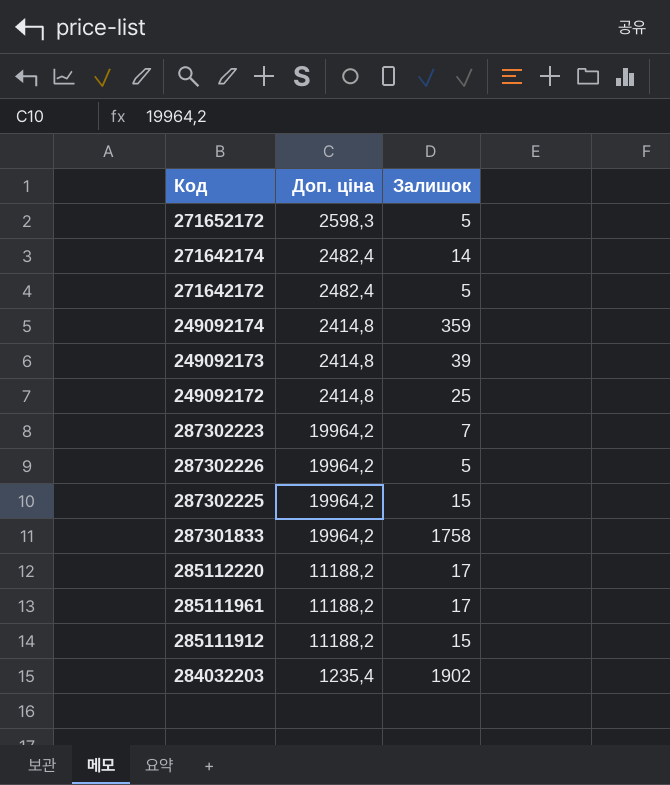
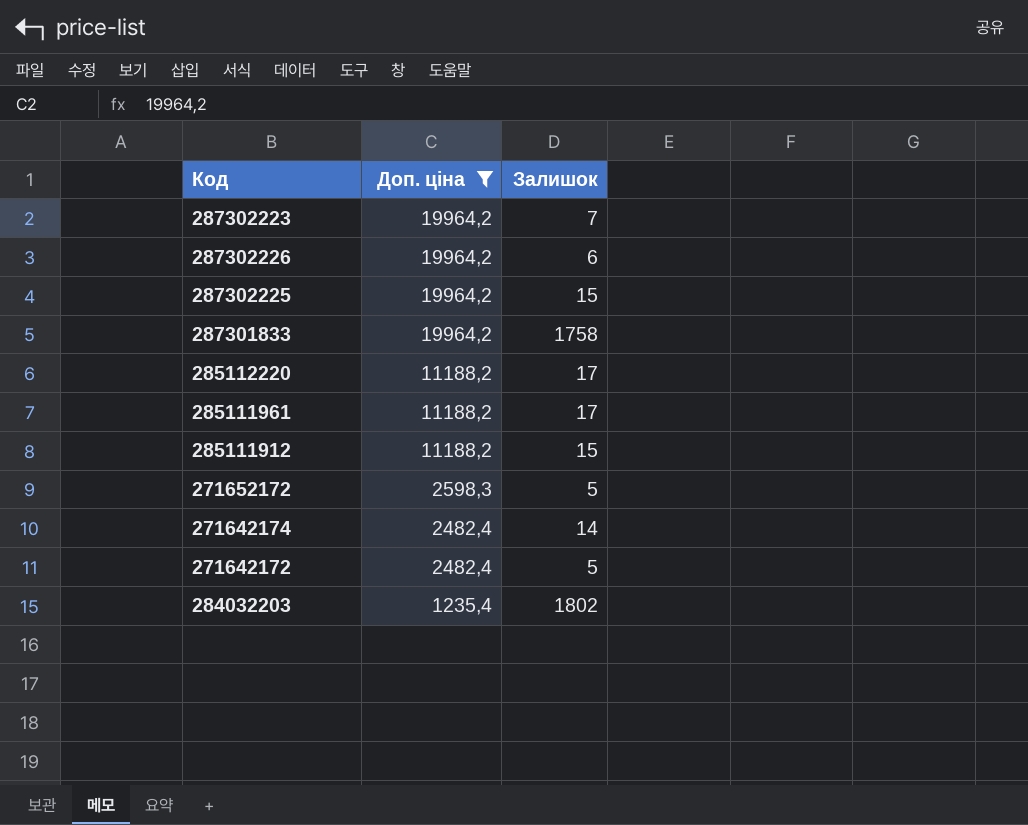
filter: none -> Доп. ціна != 2414,8
row order: none -> Доп. ціна descending
287302226 | Залишок: 5 -> 6
284032203 | Залишок: 1902 -> 1802

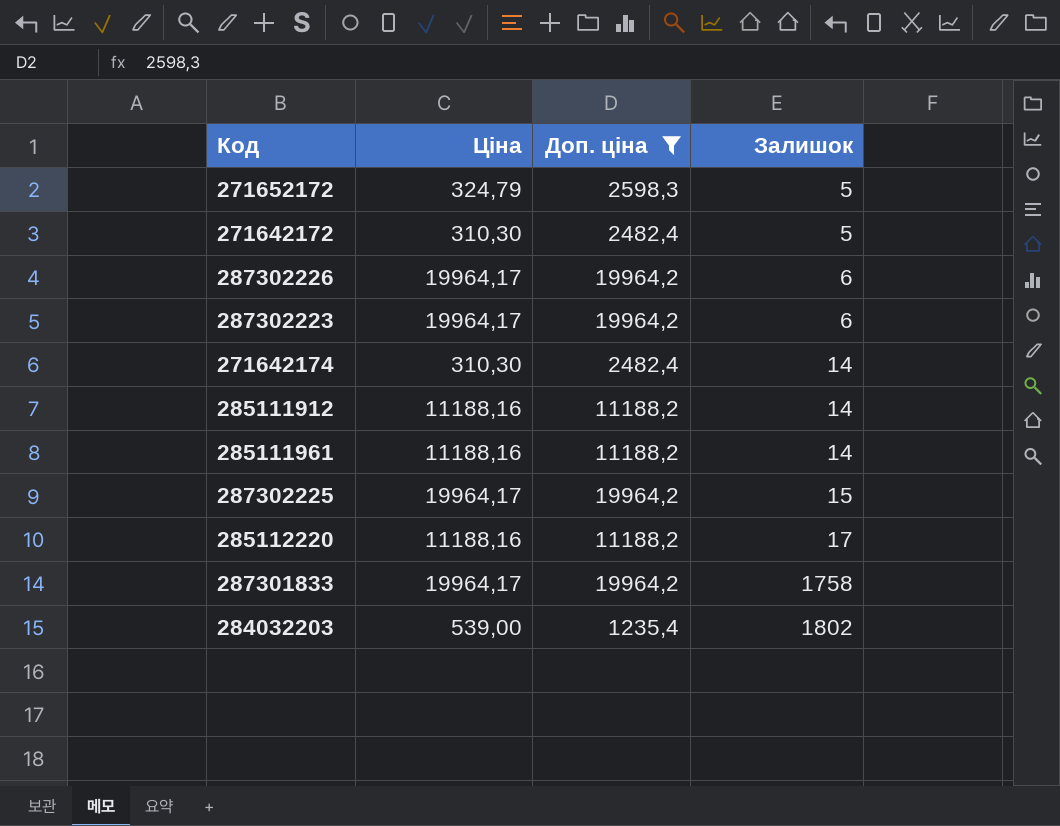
row order: Доп. ціна descending -> Залишок ascending
column Ціна | position: none -> 2
287302223 | Залишок: 7 -> 6
285111912 | Залишок: 15 -> 14
285111961 | Залишок: 17 -> 14

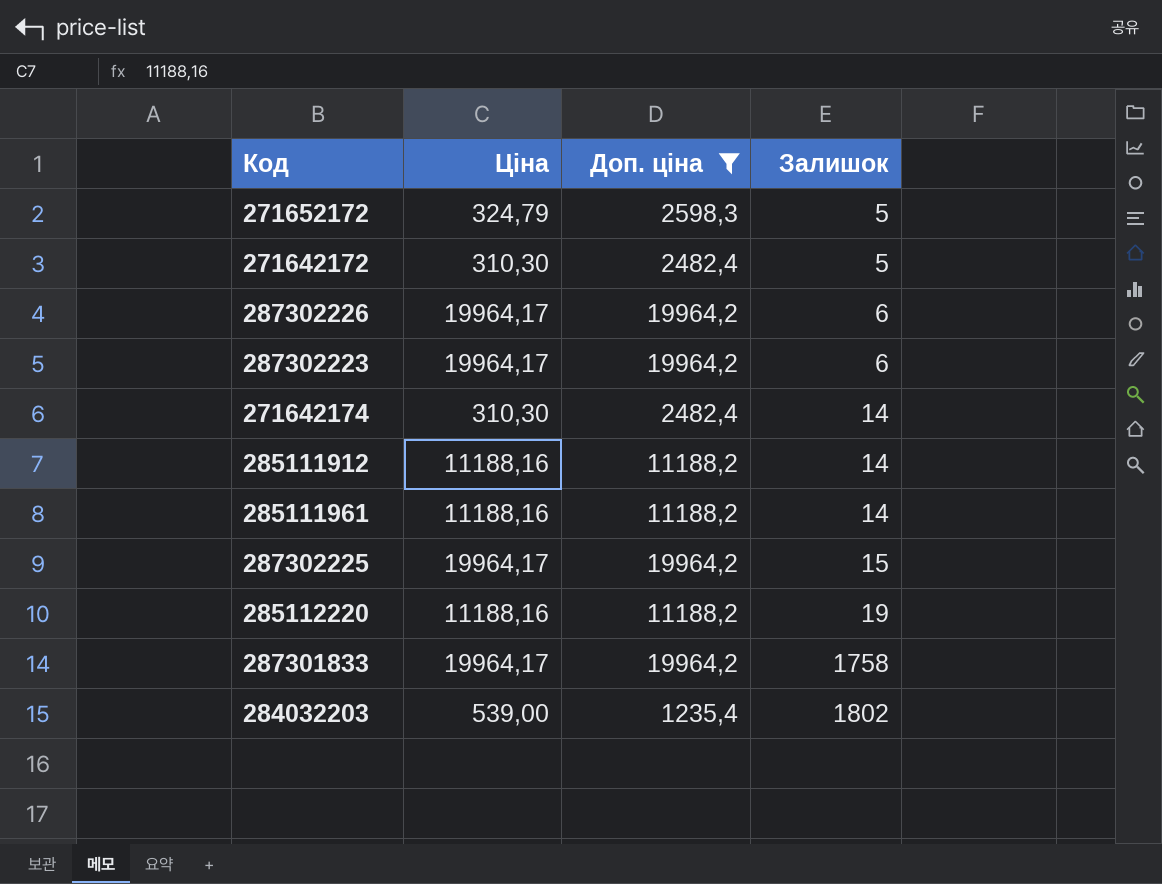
285112220 | Залишок: 17 -> 19

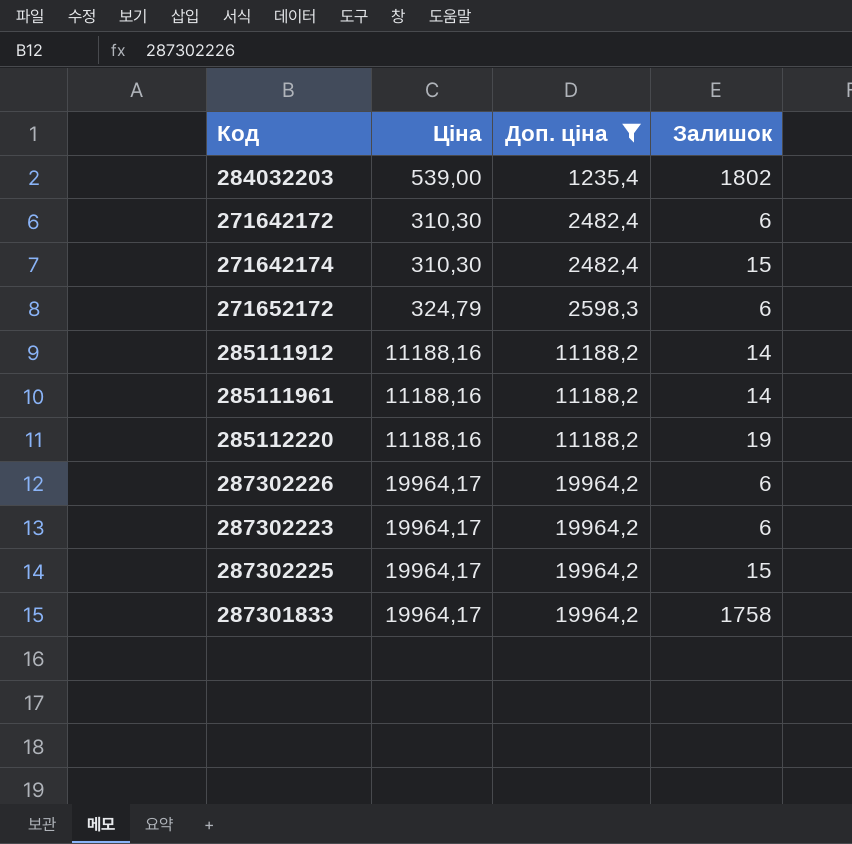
row order: Залишок ascending -> Доп. ціна ascending
271642172 | Залишок: 5 -> 6
271642174 | Залишок: 14 -> 15
271652172 | Залишок: 5 -> 6

